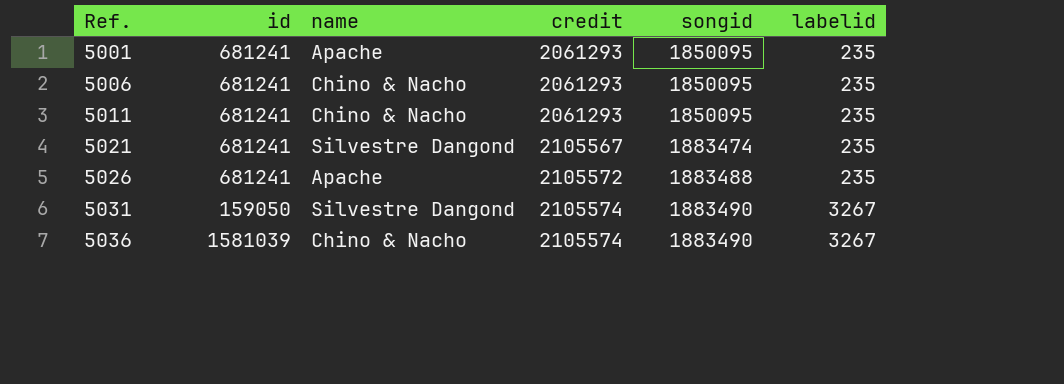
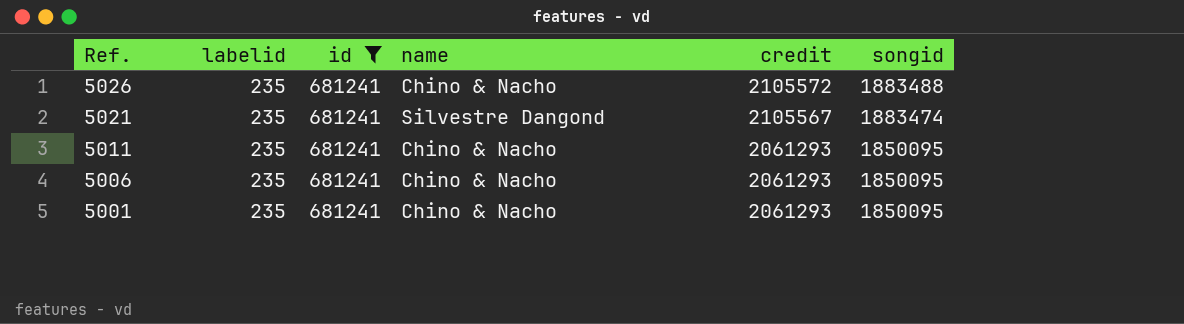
filter: none -> id = 681241
row order: Ref. ascending -> Ref. descending
column labelid | position: 6 -> 2
5026 | name: Apache -> Chino & Nacho
5001 | name: Apache -> Chino & Nacho

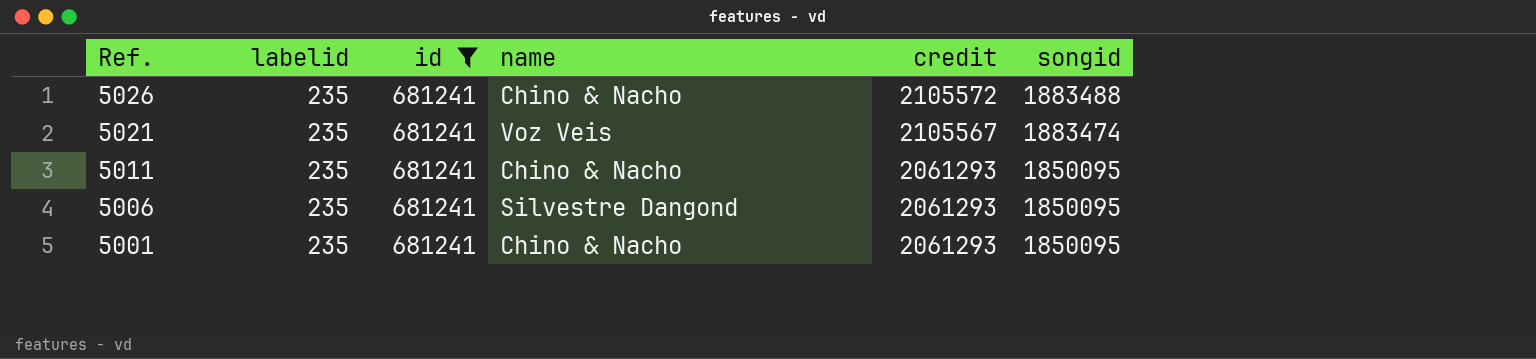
5021 | name: Silvestre Dangond -> Voz Veis
5006 | name: Chino & Nacho -> Silvestre Dangond

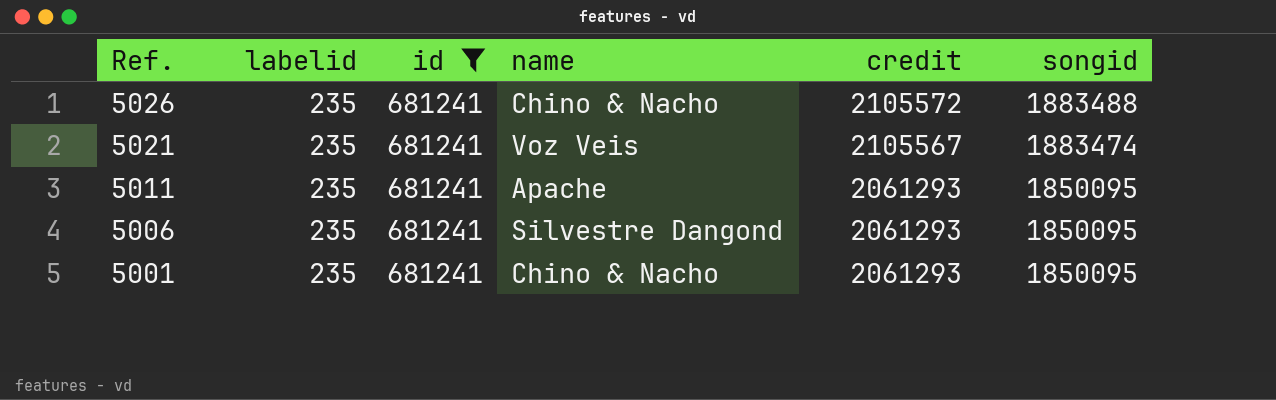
5011 | name: Chino & Nacho -> Apache

